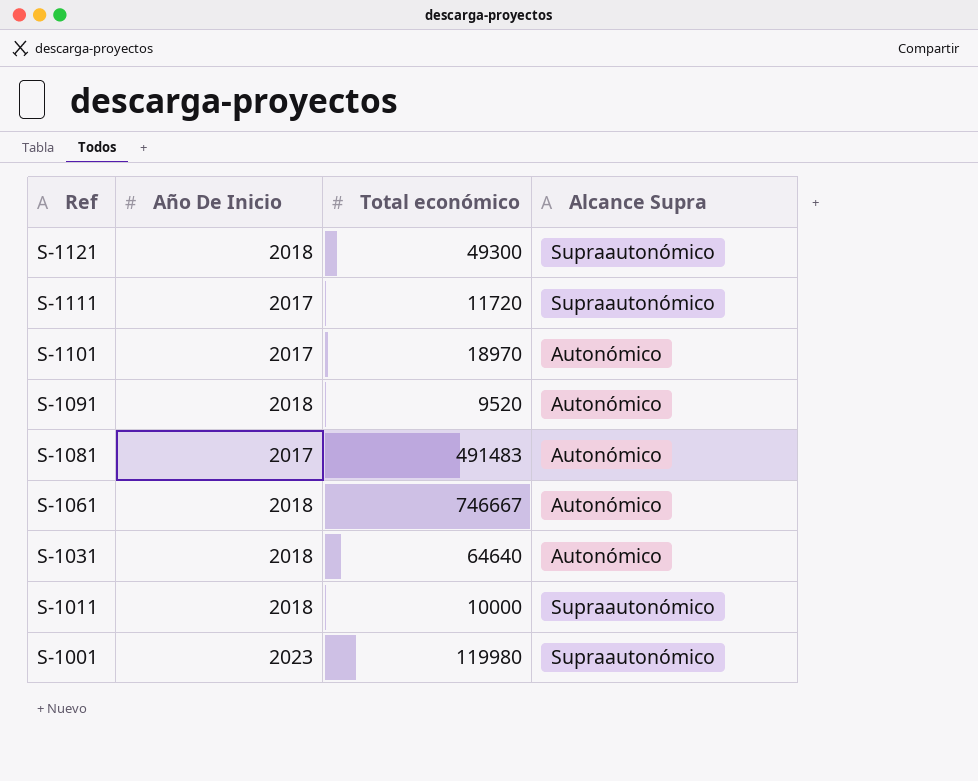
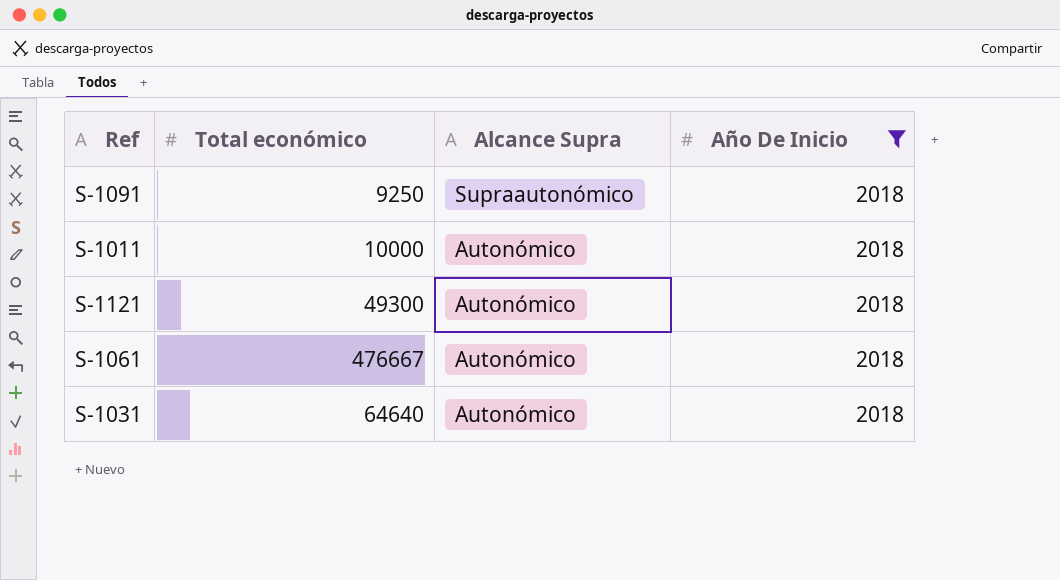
filter: none -> Año De Inicio = 2018
row order: Ref descending -> Alcance Supra descending
column Año De Inicio | position: 2 -> 4
S-1091 | Total económico: 9520 -> 9250
S-1091 | Alcance Supra: Autonómico -> Supraautonómico
S-1011 | Alcance Supra: Supraautonómico -> Autonómico
S-1121 | Alcance Supra: Supraautonómico -> Autonómico
S-1061 | Total económico: 746667 -> 476667

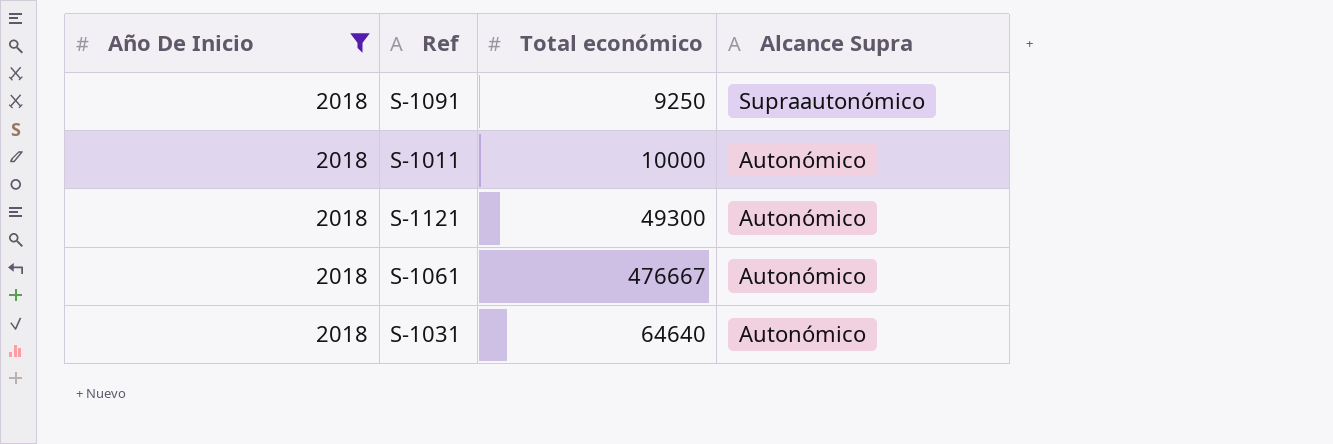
column Año De Inicio | position: 4 -> 1

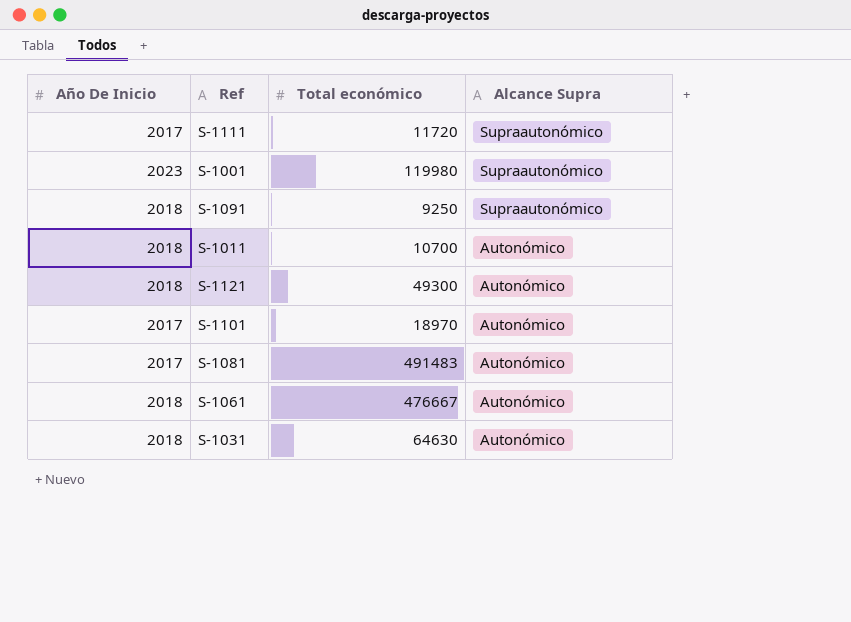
filter: Año De Inicio = 2018 -> none
S-1011 | Total económico: 10000 -> 10700
S-1031 | Total económico: 64640 -> 64630

